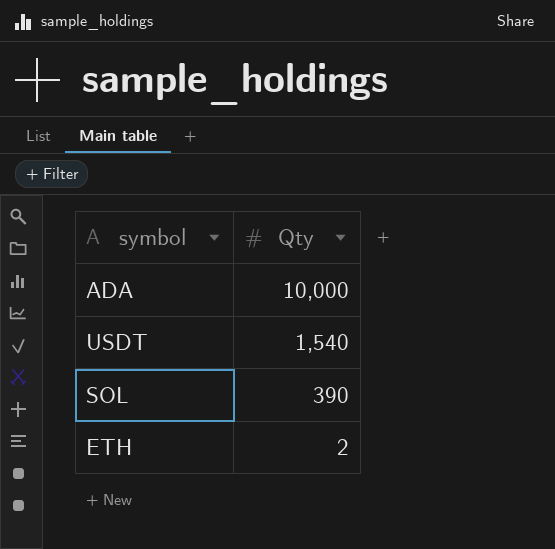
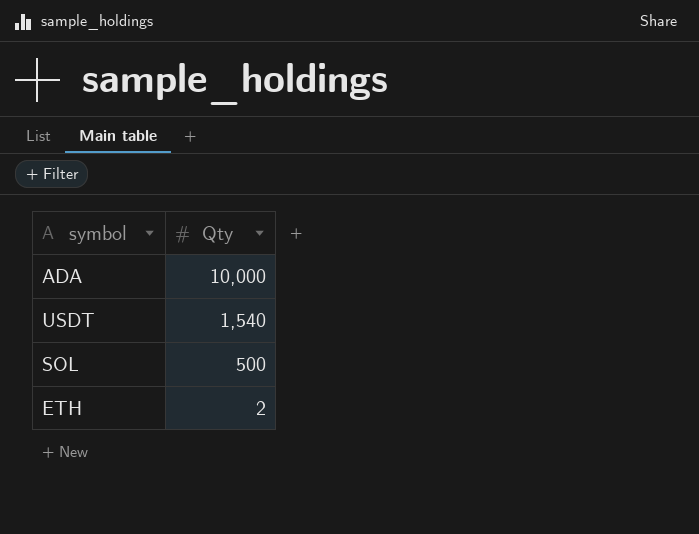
SOL | Qty: 390 -> 500

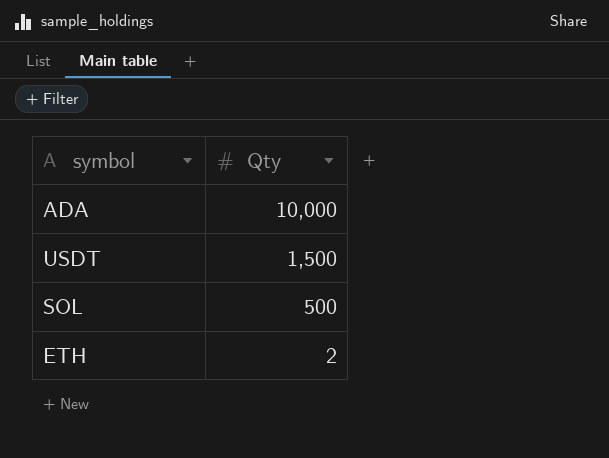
USDT | Qty: 1,540 -> 1,500

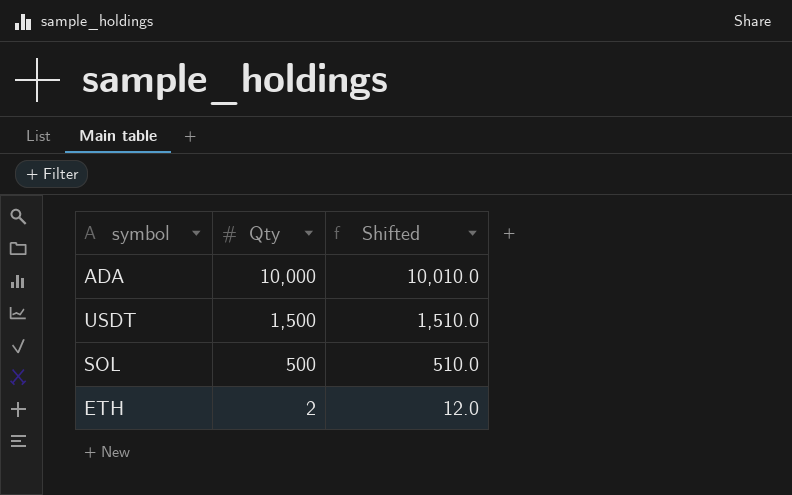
column Shifted | formula: none -> [Qty] + 10

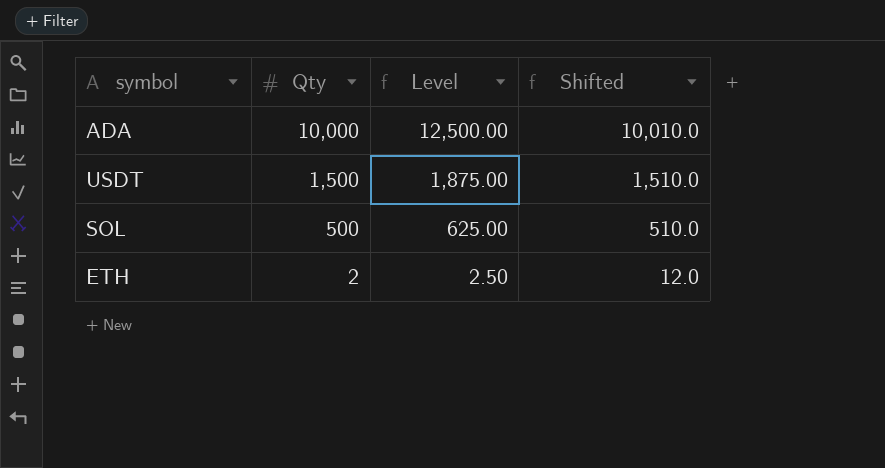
column Level | formula: none -> [Qty] * 1.25

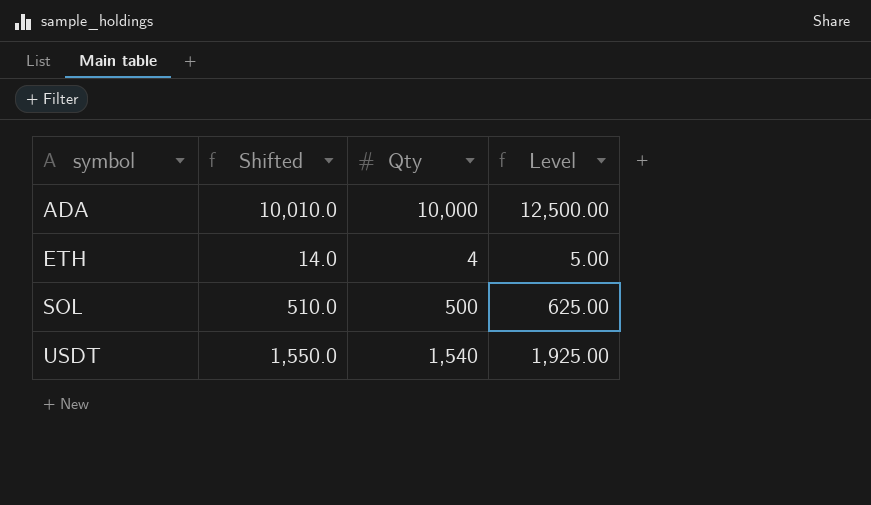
row order: Qty descending -> symbol ascending
column Shifted | position: 4 -> 2
ETH | Shifted: 12.0 -> 14.0
ETH | Qty: 2 -> 4
ETH | Level: 2.50 -> 5.00
USDT | Shifted: 1,510.0 -> 1,550.0
USDT | Qty: 1,500 -> 1,540
USDT | Level: 1,875.00 -> 1,925.00

